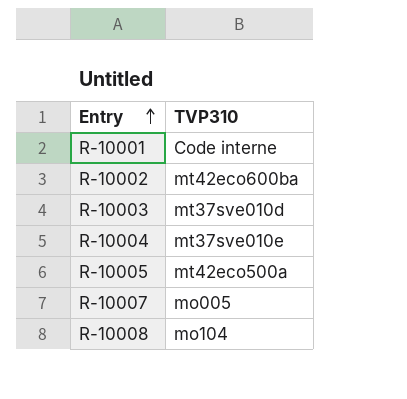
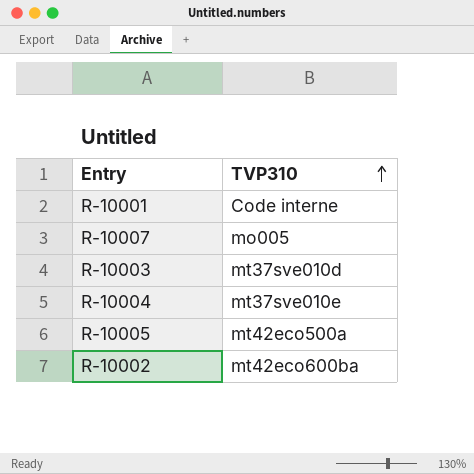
row order: Entry ascending -> TVP310 ascending
row R-10008: mo104 -> none

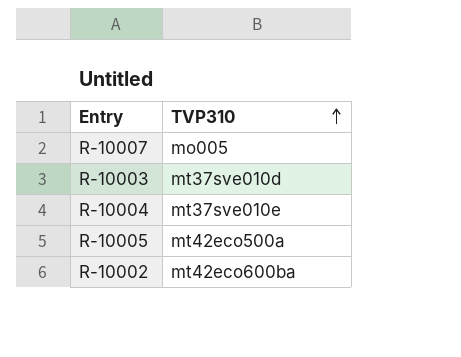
row R-10001: Code interne -> none

